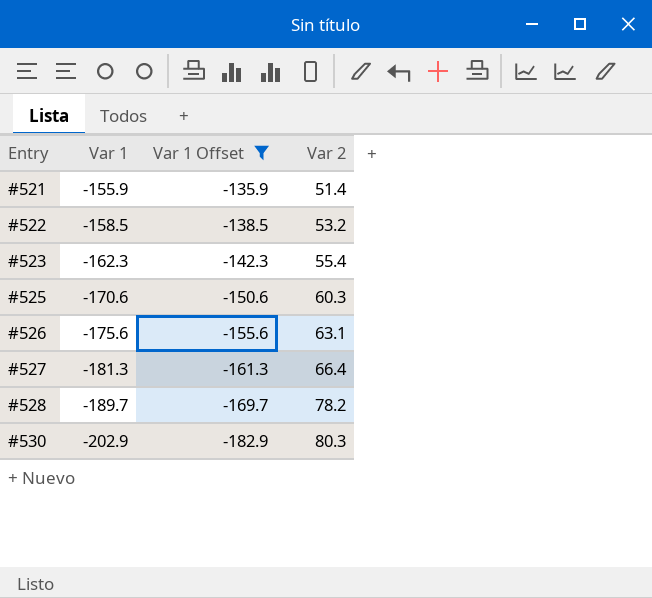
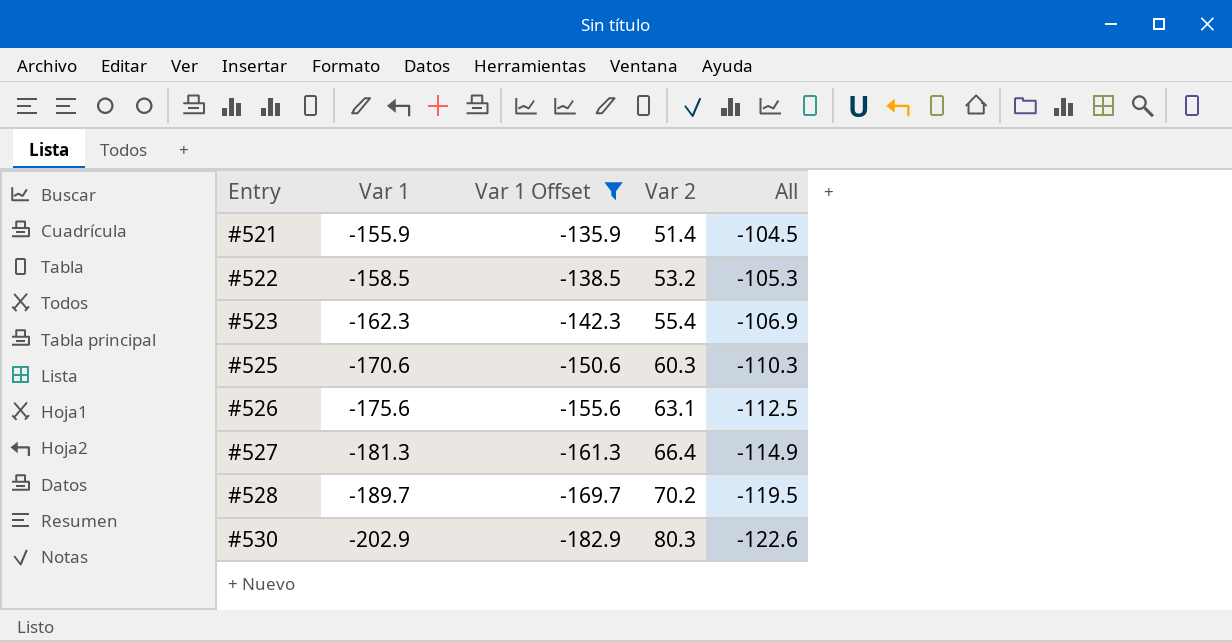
column All | formula: none -> [Var 1] + [Var 2]
#528 | Var 2: 78.2 -> 70.2

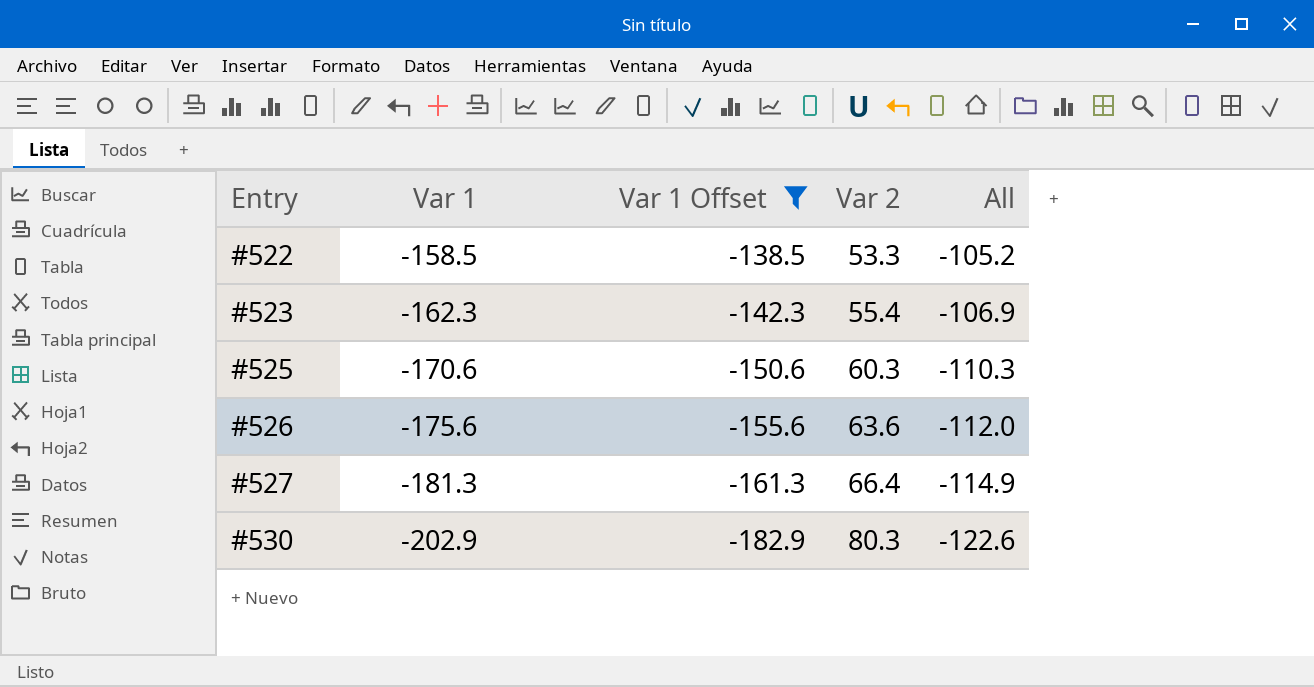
row #521: -155.9 | -135.9 | 51.4 | -104.5 -> none
row #528: -189.7 | -169.7 | 70.2 | -119.5 -> none
#522 | Var 2: 53.2 -> 53.3
#522 | All: -105.3 -> -105.2
#526 | Var 2: 63.1 -> 63.6
#526 | All: -112.5 -> -112.0

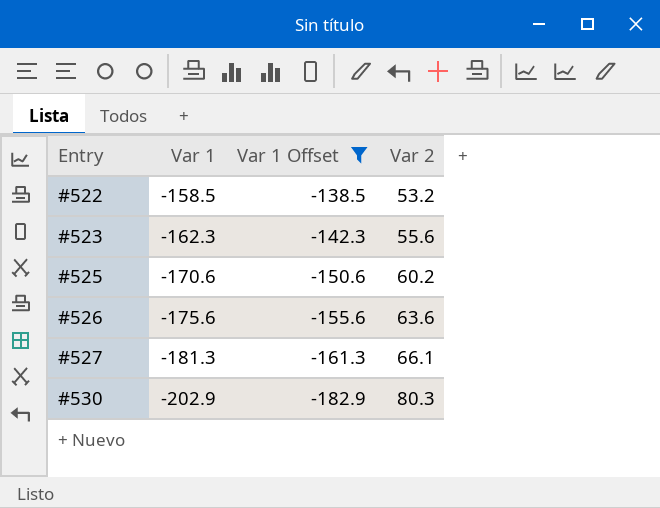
column All | formula: [Var 1] + [Var 2] -> none
#522 | Var 2: 53.3 -> 53.2
#523 | Var 2: 55.4 -> 55.6
#525 | Var 2: 60.3 -> 60.2
#527 | Var 2: 66.4 -> 66.1

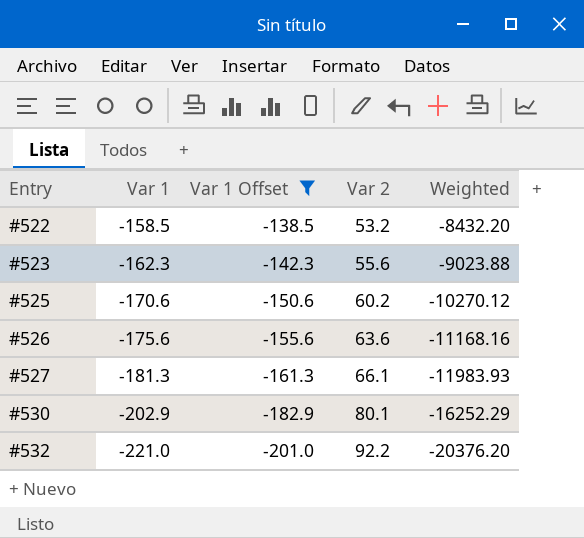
column Weighted | formula: none -> [Var 1] * [Var 2]
#530 | Var 2: 80.3 -> 80.1
row #532: none -> -221.0 | -201.0 | 92.2 | -20376.20

